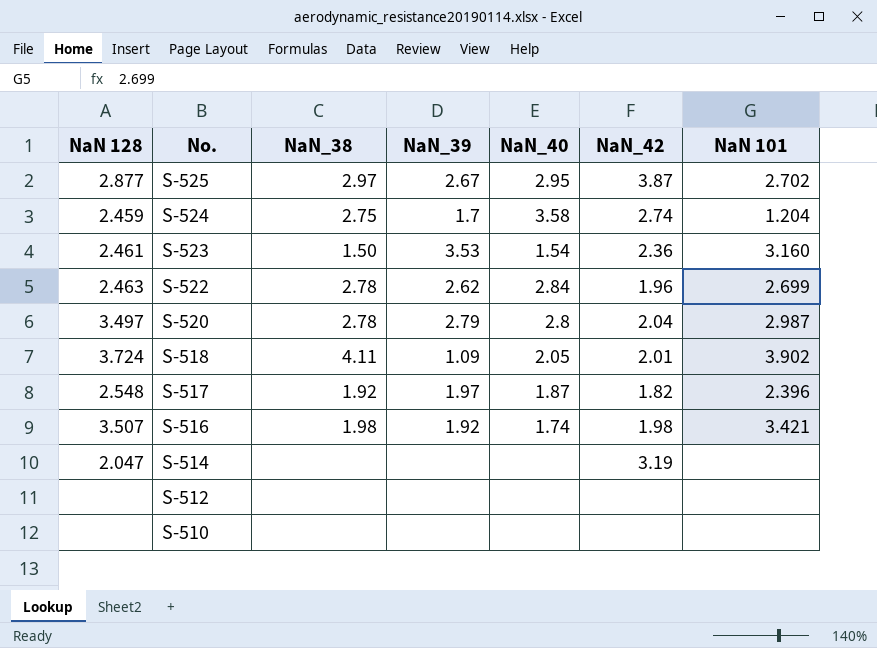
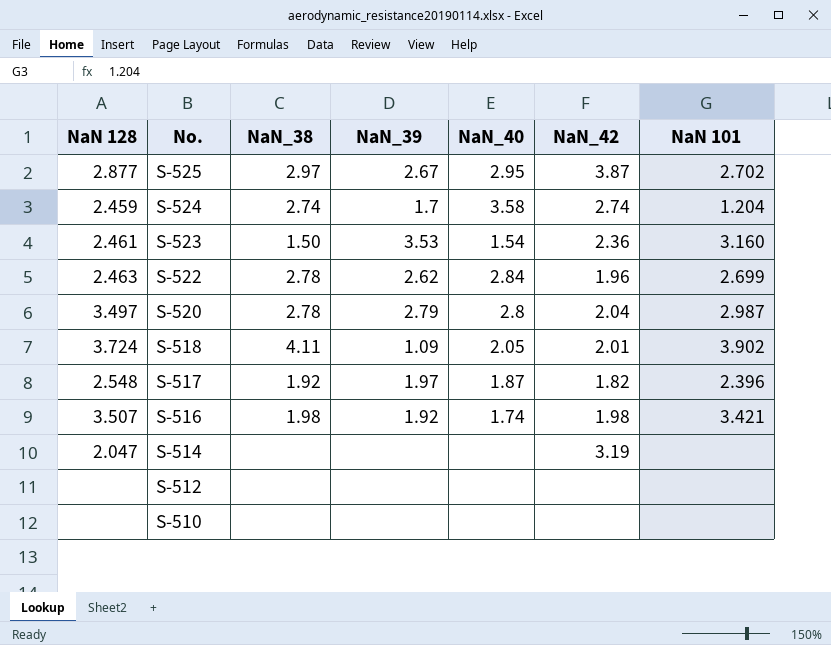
S-524 | NaN_38: 2.75 -> 2.74

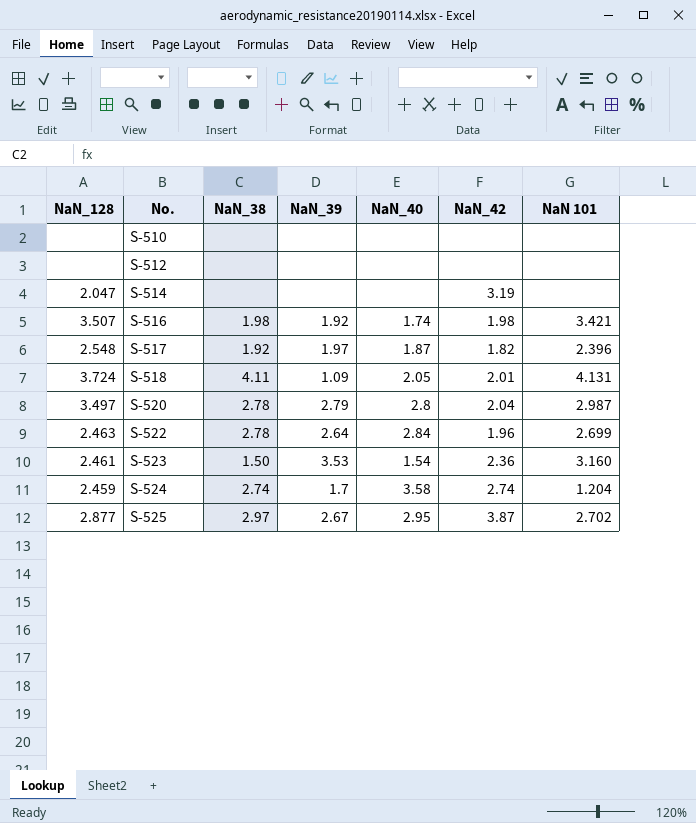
row order: No. descending -> No. ascending
column name: NaN 128 -> NaN_128
S-518 | NaN 101: 3.902 -> 4.131
S-522 | NaN_39: 2.62 -> 2.64

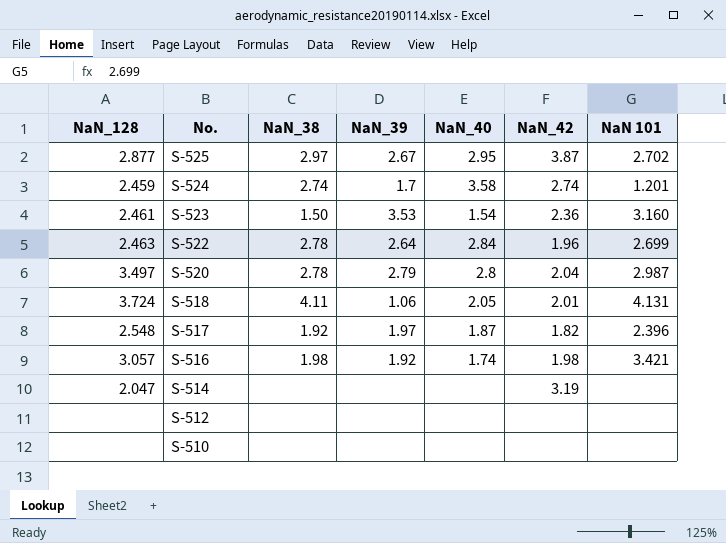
row order: No. ascending -> No. descending
S-524 | NaN 101: 1.204 -> 1.201
S-518 | NaN_39: 1.09 -> 1.06
S-516 | NaN_128: 3.507 -> 3.057

